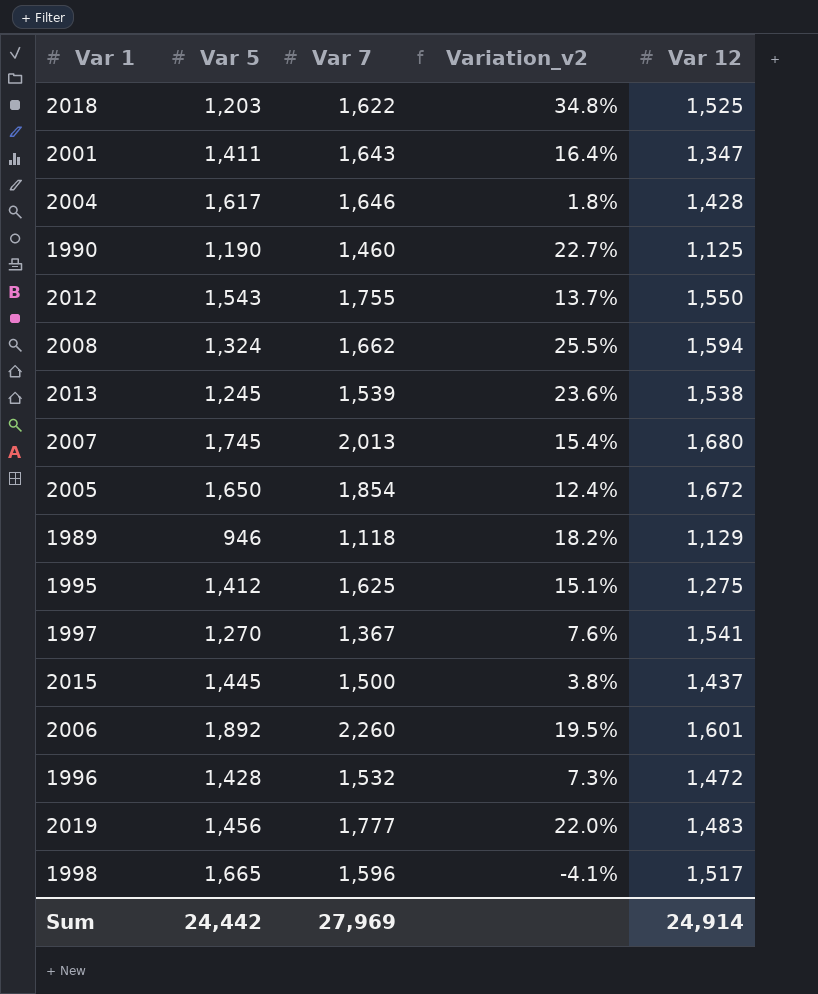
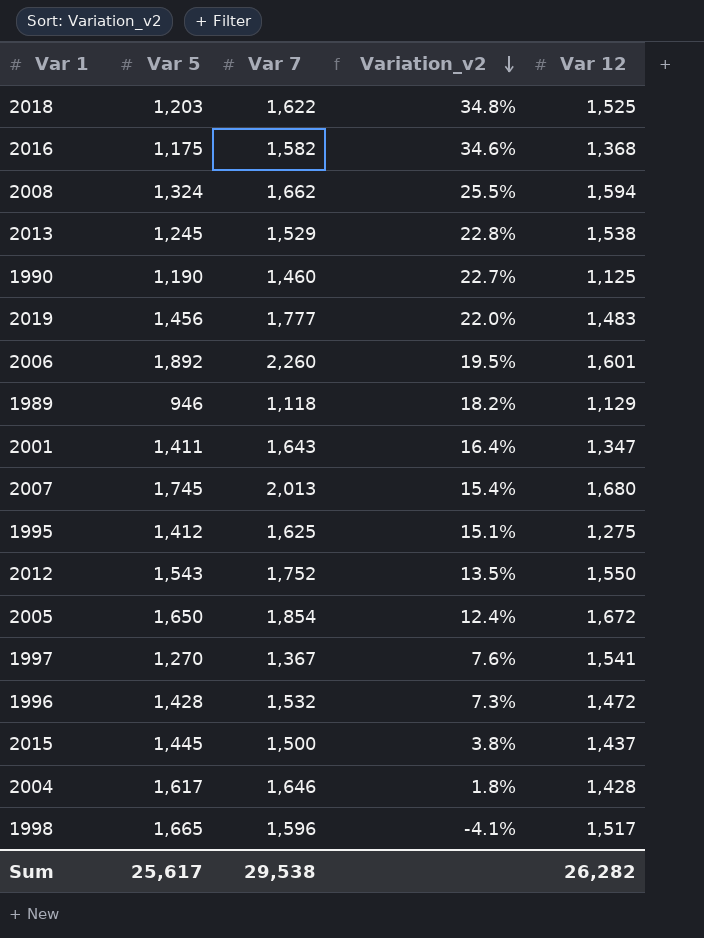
row order: none -> Variation_v2 descending
row 2016: none -> 1,175 | 1,582 | 34.6% | 1,368
2013 | Var 7: 1,539 -> 1,529
2013 | Variation_v2: 23.6% -> 22.8%
2012 | Var 7: 1,755 -> 1,752
2012 | Variation_v2: 13.7% -> 13.5%
Sum | Var 5: 24,442 -> 25,617
Sum | Var 7: 27,969 -> 29,538
Sum | Var 12: 24,914 -> 26,282

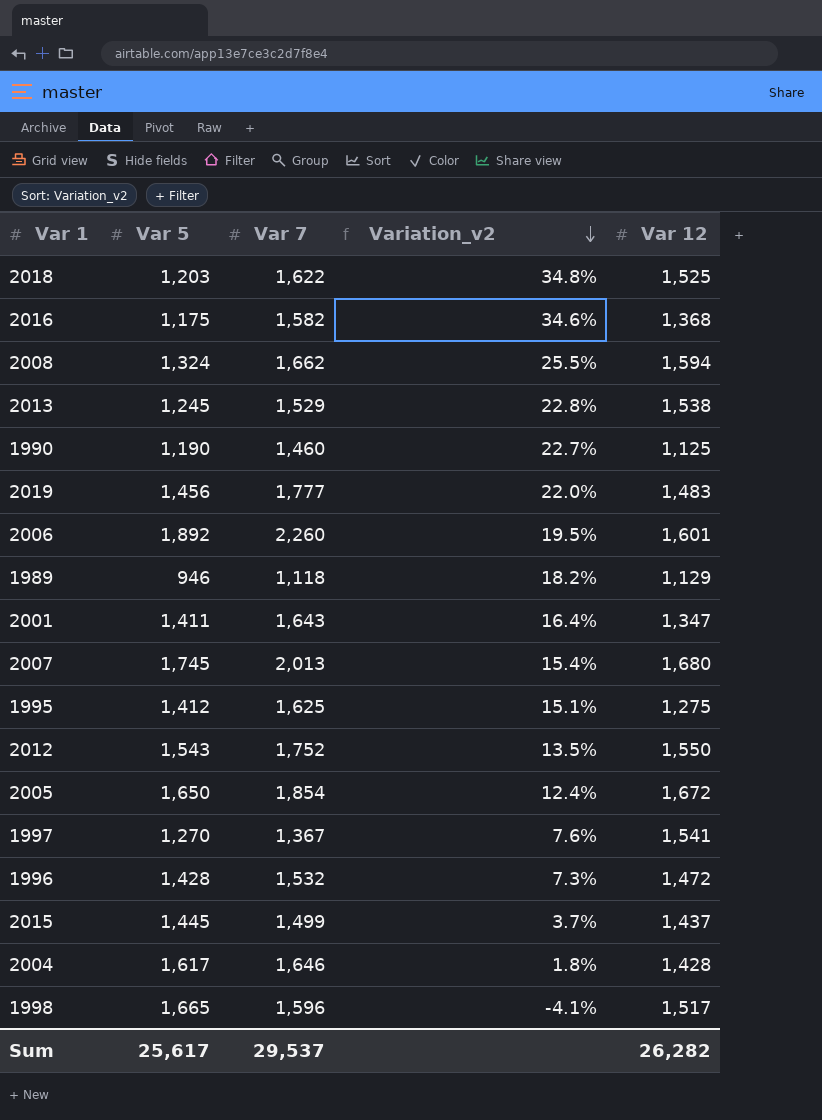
2015 | Var 7: 1,500 -> 1,499
2015 | Variation_v2: 3.8% -> 3.7%
Sum | Var 7: 29,538 -> 29,537

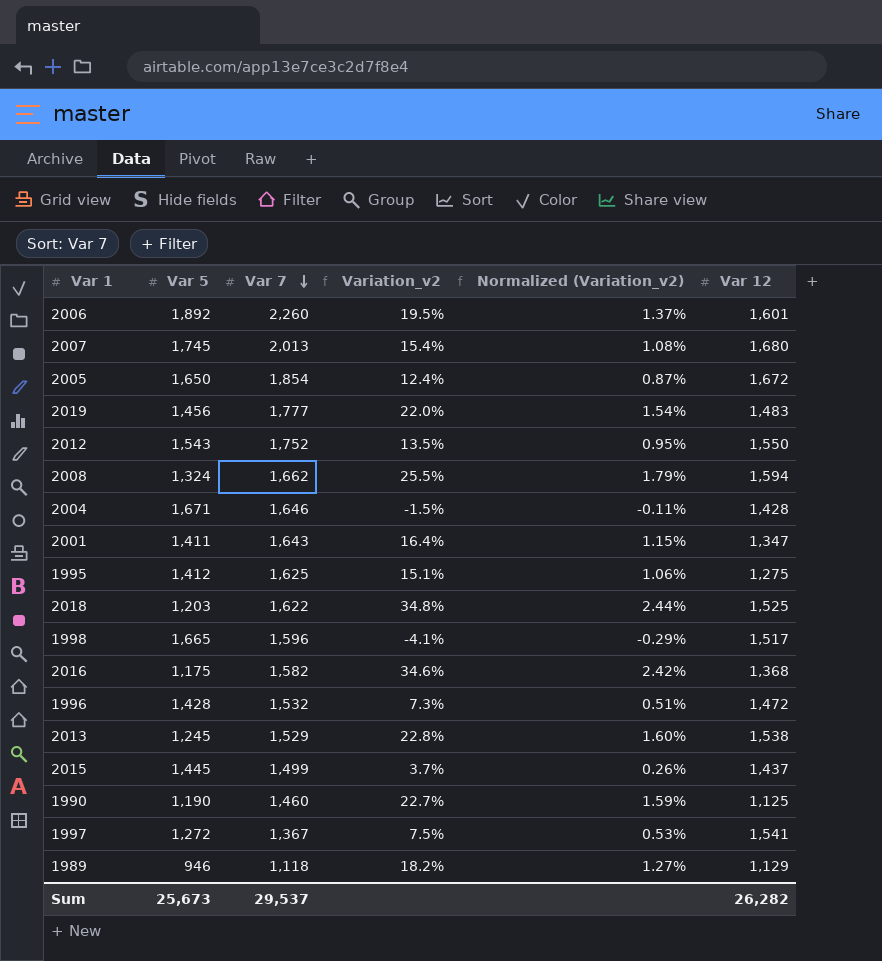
row order: Variation_v2 descending -> Var 7 descending
column Normalized (Variation_v2) | formula: none -> [Variation_v2] * 0.07
2004 | Var 5: 1,617 -> 1,671
2004 | Variation_v2: 1.8% -> -1.5%
1997 | Var 5: 1,270 -> 1,272
1997 | Variation_v2: 7.6% -> 7.5%
Sum | Var 5: 25,617 -> 25,673

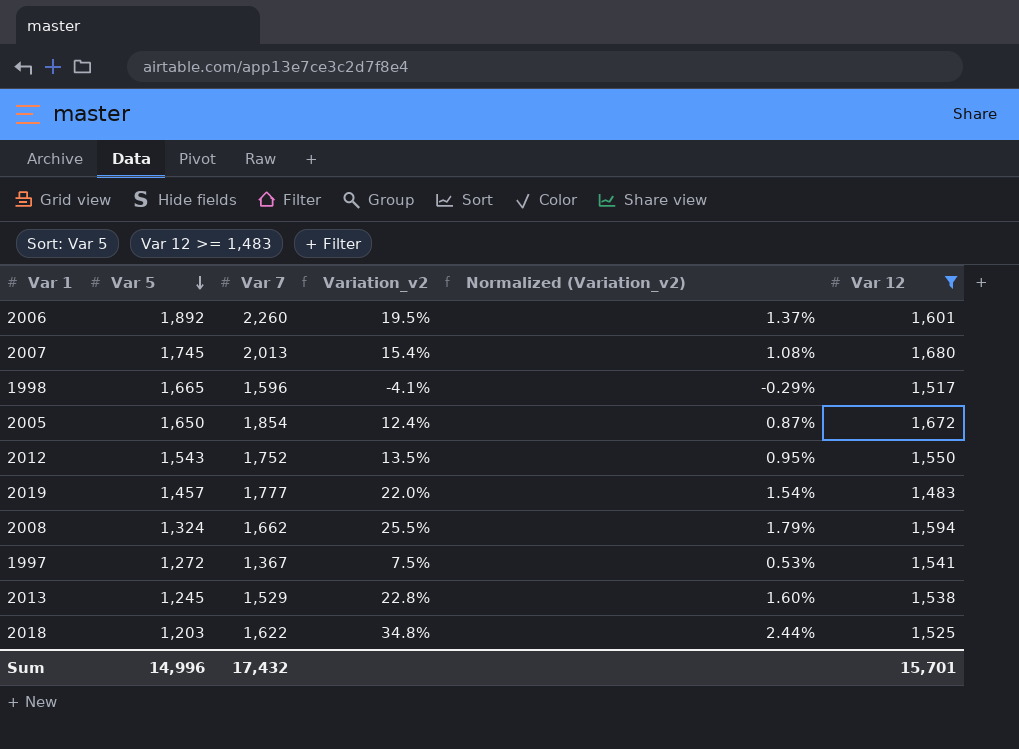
filter: none -> Var 12 >= 1,483
row order: Var 7 descending -> Var 5 descending
2019 | Var 5: 1,456 -> 1,457
Sum | Var 5: 25,673 -> 14,996
Sum | Var 7: 29,537 -> 17,432
Sum | Var 12: 26,282 -> 15,701

